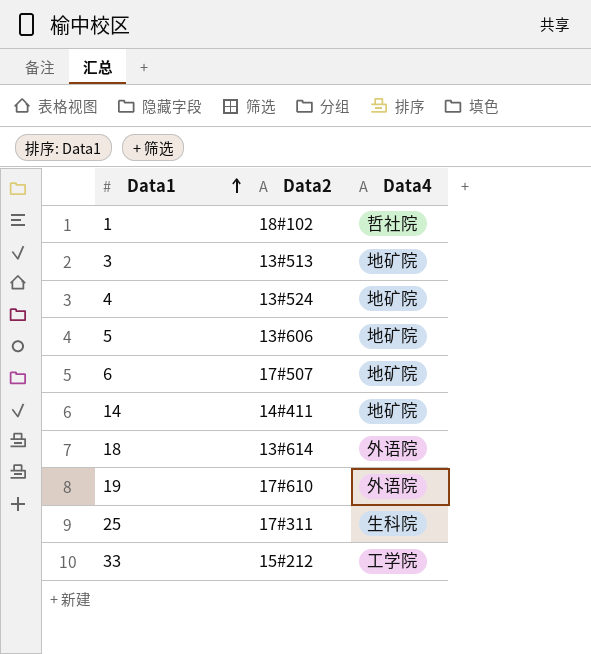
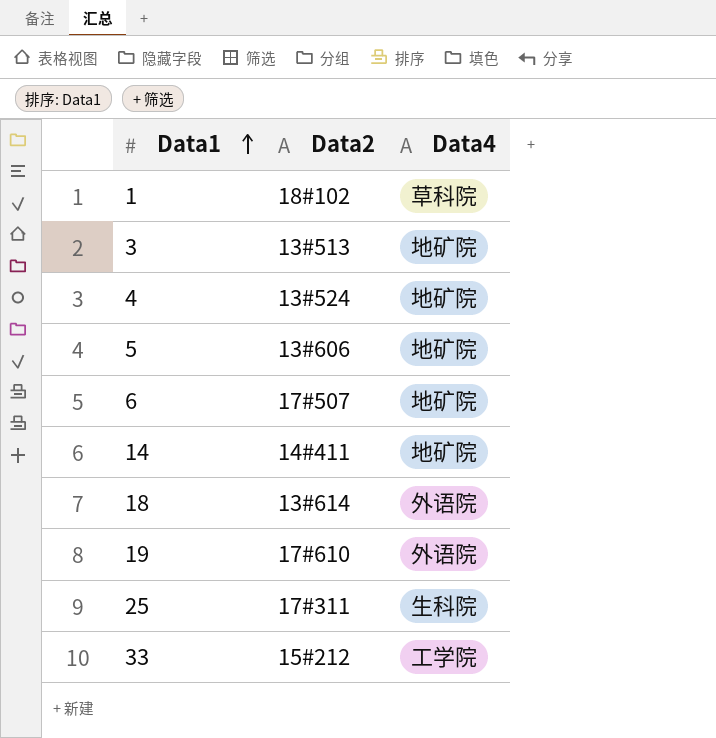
1 | Data4: 哲社院 -> 草科院

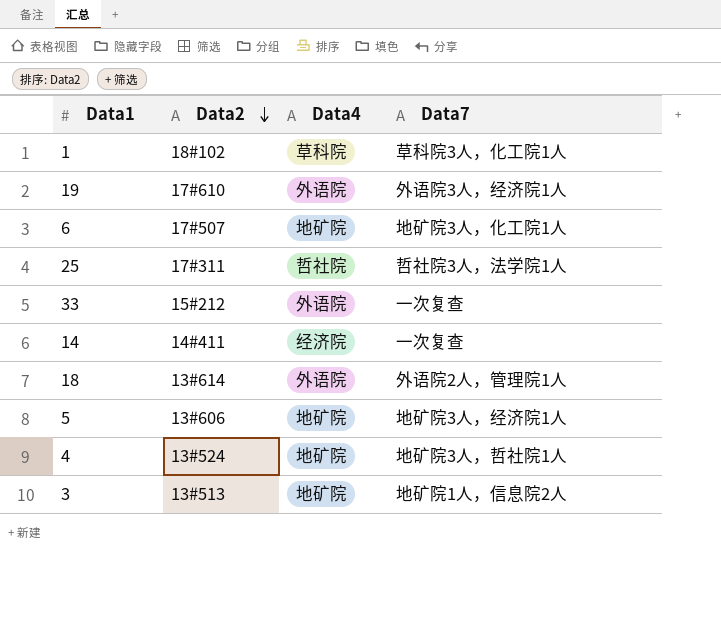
row order: Data1 ascending -> Data2 descending
column Data7 | position: none -> 4
25 | Data4: 生科院 -> 哲社院
33 | Data4: 工学院 -> 外语院
14 | Data4: 地矿院 -> 经济院

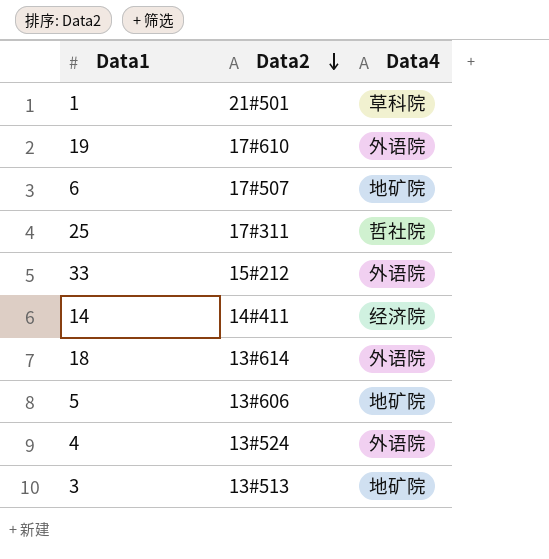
column Data7 | position: 4 -> none
1 | Data2: 18#102 -> 21#501
4 | Data4: 地矿院 -> 外语院

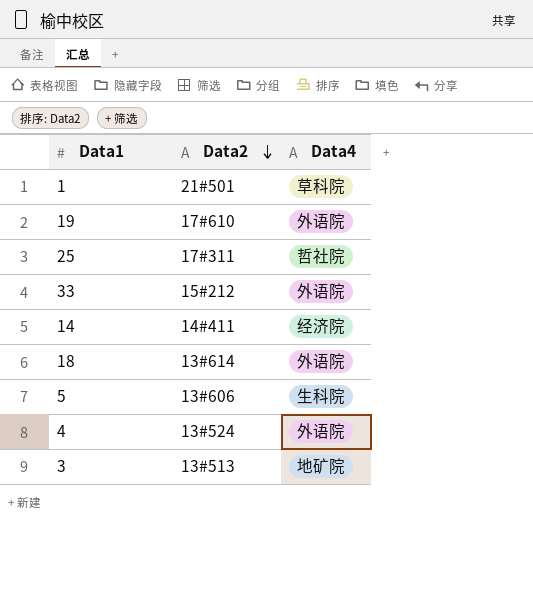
row 6: 17#507 | 地矿院 -> none
5 | Data4: 地矿院 -> 生科院

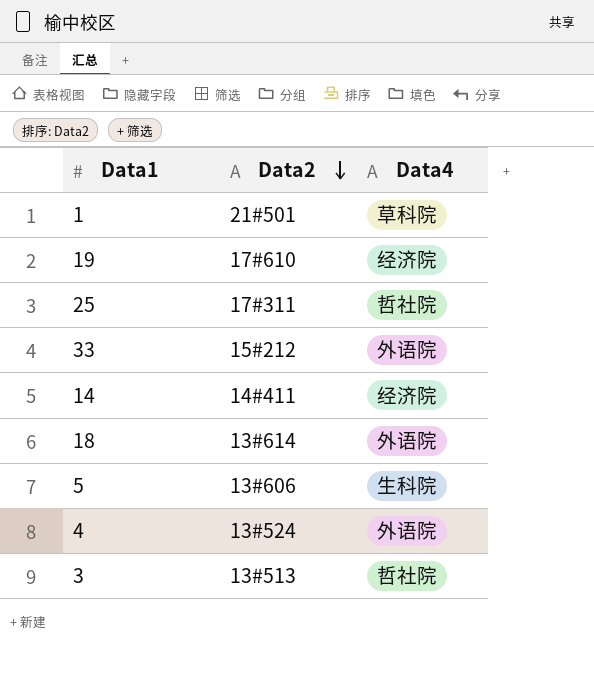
19 | Data4: 外语院 -> 经济院
3 | Data4: 地矿院 -> 哲社院

